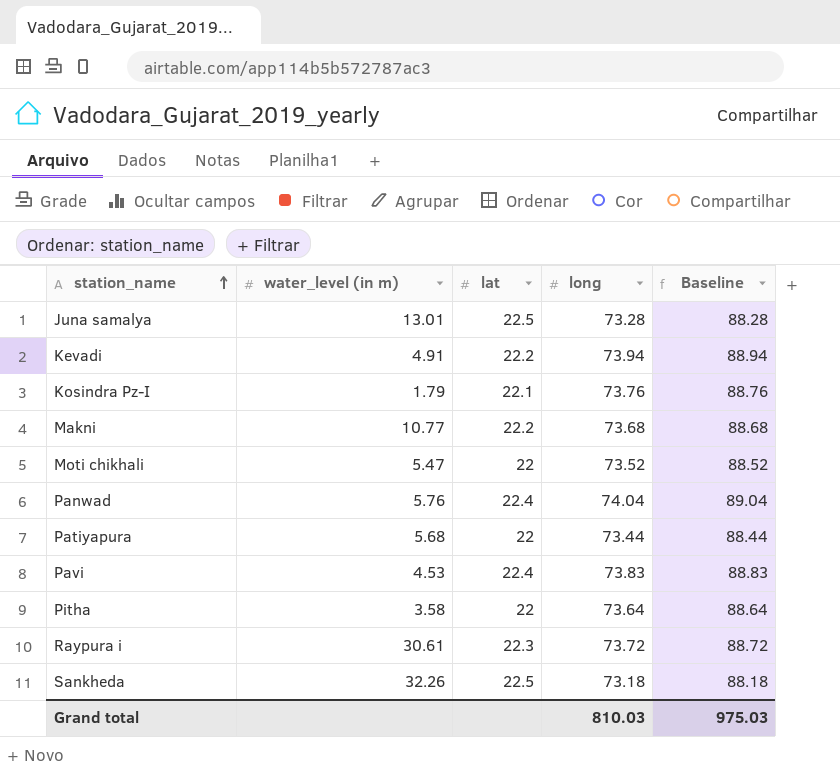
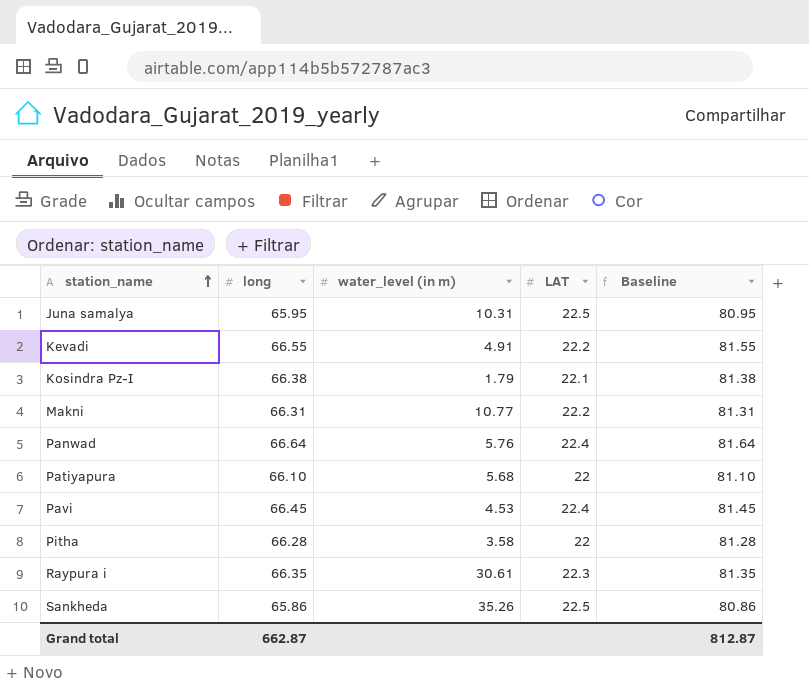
column long | position: 4 -> 2
column name: lat -> LAT
row Moti chikhali: 5.47 | 22 | 73.52 | 88.52 -> none
Juna samalya | long: 73.28 -> 65.95
Juna samalya | water_level (in m): 13.01 -> 10.31
Juna samalya | Baseline: 88.28 -> 80.95
Kevadi | long: 73.94 -> 66.55
Kevadi | Baseline: 88.94 -> 81.55
Kosindra Pz-I | long: 73.76 -> 66.38
Kosindra Pz-I | Baseline: 88.76 -> 81.38
Makni | long: 73.68 -> 66.31
Makni | Baseline: 88.68 -> 81.31
Panwad | long: 74.04 -> 66.64
Panwad | Baseline: 89.04 -> 81.64
Patiyapura | long: 73.44 -> 66.10
Patiyapura | Baseline: 88.44 -> 81.10
Pavi | long: 73.83 -> 66.45
Pavi | Baseline: 88.83 -> 81.45
Pitha | long: 73.64 -> 66.28
Pitha | Baseline: 88.64 -> 81.28
Raypura i | long: 73.72 -> 66.35
Raypura i | Baseline: 88.72 -> 81.35
Sankheda | long: 73.18 -> 65.86
Sankheda | water_level (in m): 32.26 -> 35.26
Sankheda | Baseline: 88.18 -> 80.86
Grand total | long: 810.03 -> 662.87
Grand total | Baseline: 975.03 -> 812.87

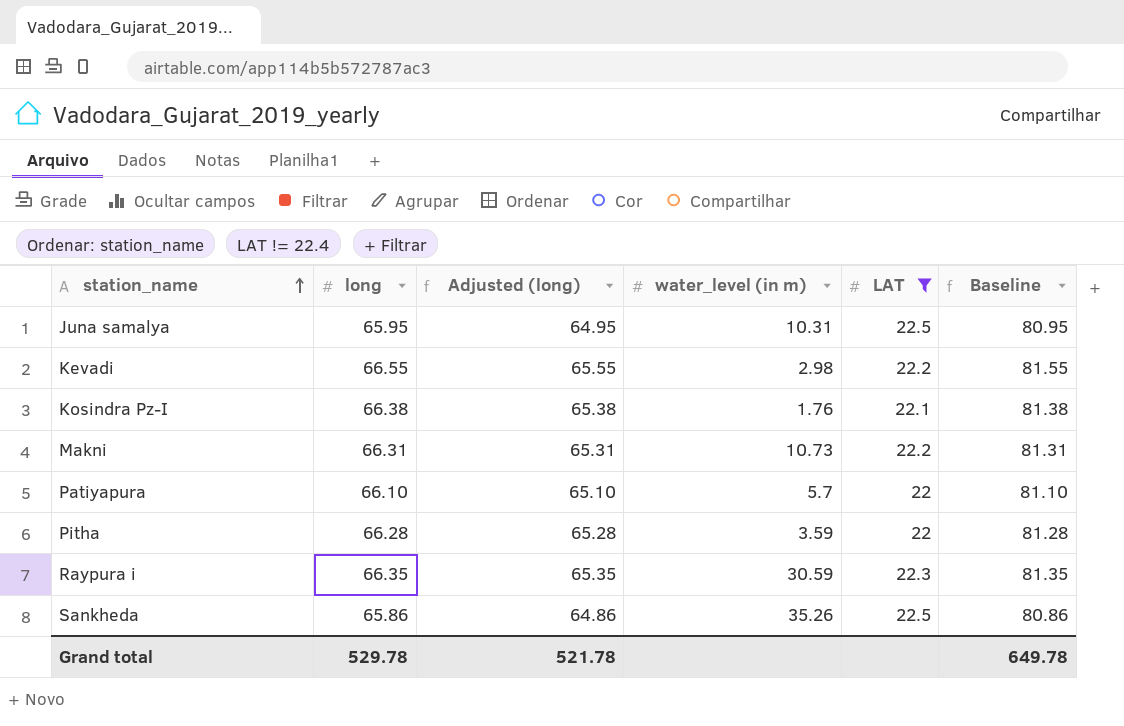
filter: none -> LAT != 22.4
column Adjusted (long) | formula: none -> [long] - 1
Kevadi | water_level (in m): 4.91 -> 2.98
Kosindra Pz-I | water_level (in m): 1.79 -> 1.76
Makni | water_level (in m): 10.77 -> 10.73
Patiyapura | water_level (in m): 5.68 -> 5.7
Pitha | water_level (in m): 3.58 -> 3.59
Raypura i | water_level (in m): 30.61 -> 30.59
Grand total | long: 662.87 -> 529.78
Grand total | Baseline: 812.87 -> 649.78

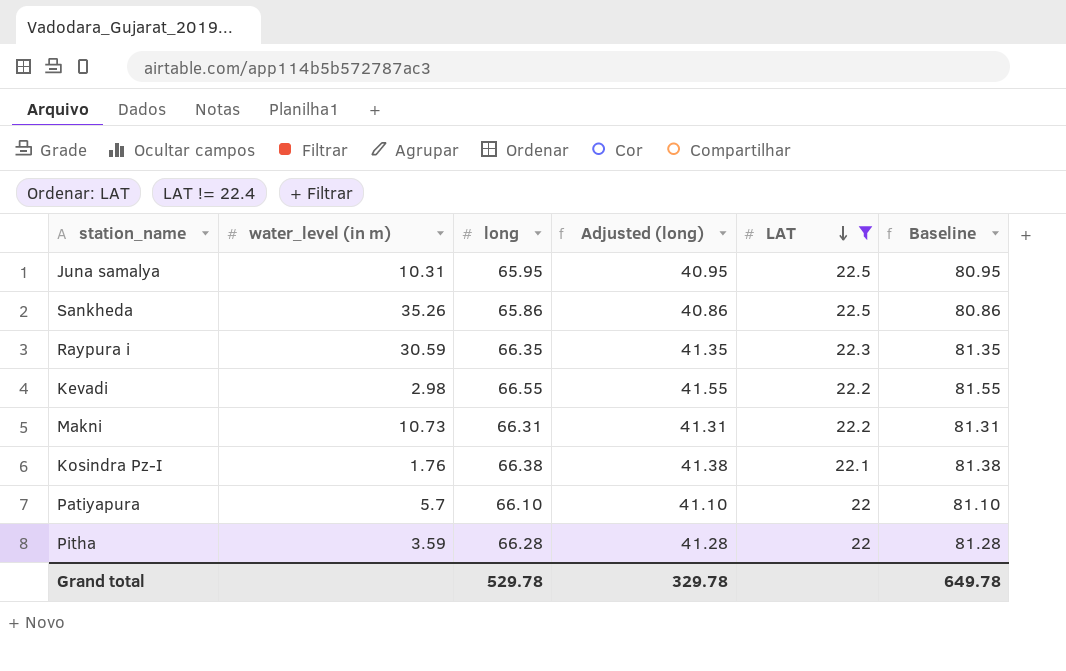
row order: station_name ascending -> LAT descending
column water_level (in m) | position: 4 -> 2
column Adjusted (long) | formula: [long] - 1 -> [long] - 25
Grand total | Adjusted (long): 521.78 -> 329.78

